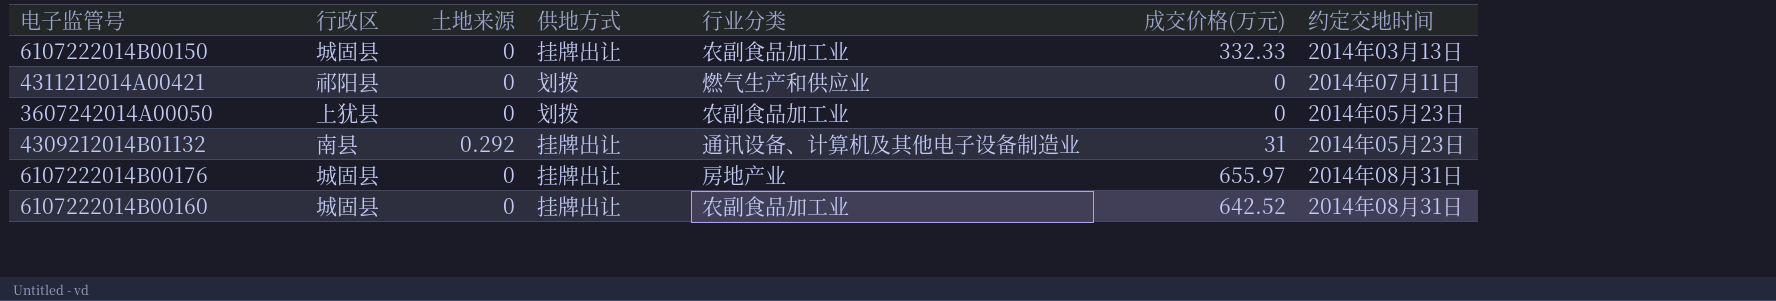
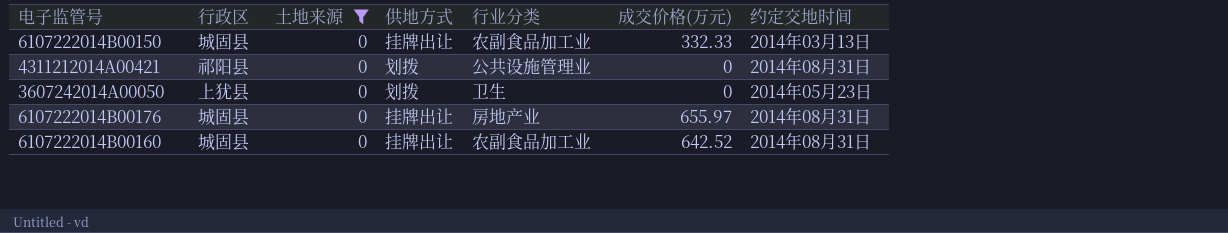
filter: none -> 土地来源 = 0
4311212014A00421 | 行业分类: 燃气生产和供应业 -> 公共设施管理业
4311212014A00421 | 约定交地时间: 2014年07月11日 -> 2014年08月31日
3607242014A00050 | 行业分类: 农副食品加工业 -> 卫生

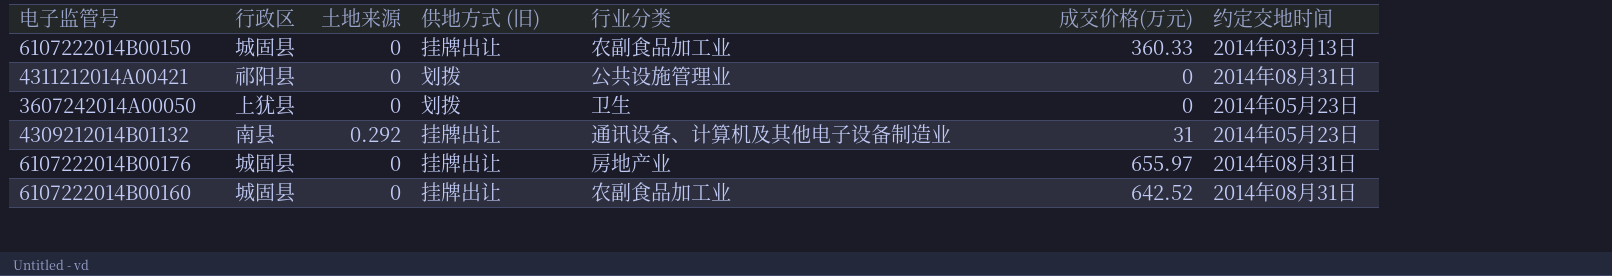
filter: 土地来源 = 0 -> none
column name: 供地方式 -> 供地方式 (旧)
6107222014B00150 | 成交价格(万元): 332.33 -> 360.33

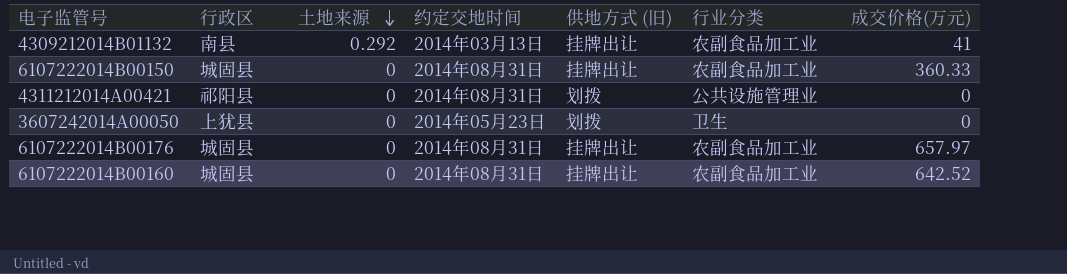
row order: none -> 土地来源 descending
column 约定交地时间 | position: 7 -> 4
4309212014B01132 | 约定交地时间: 2014年05月23日 -> 2014年03月13日
4309212014B01132 | 行业分类: 通讯设备、计算机及其他电子设备制造业 -> 农副食品加工业
4309212014B01132 | 成交价格(万元): 31 -> 41
6107222014B00150 | 约定交地时间: 2014年03月13日 -> 2014年08月31日
6107222014B00176 | 行业分类: 房地产业 -> 农副食品加工业
6107222014B00176 | 成交价格(万元): 655.97 -> 657.97

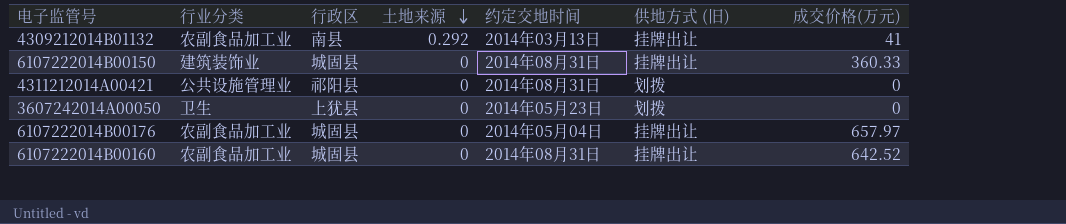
column 行业分类 | position: 6 -> 2
6107222014B00150 | 行业分类: 农副食品加工业 -> 建筑装饰业
6107222014B00176 | 约定交地时间: 2014年08月31日 -> 2014年05月04日

